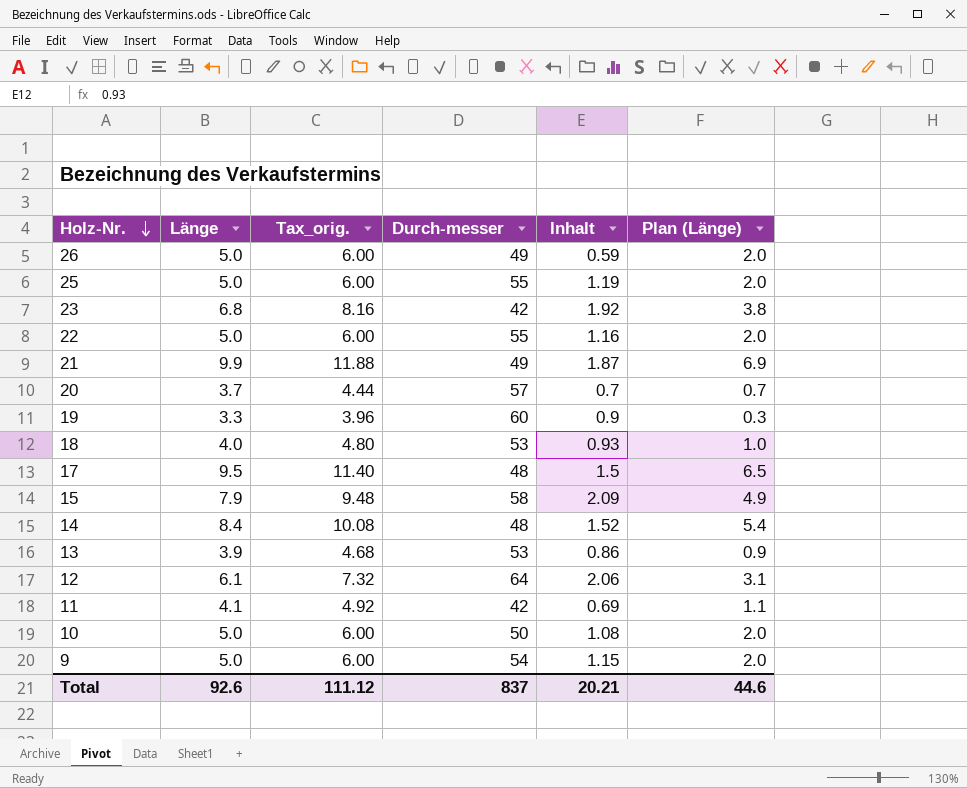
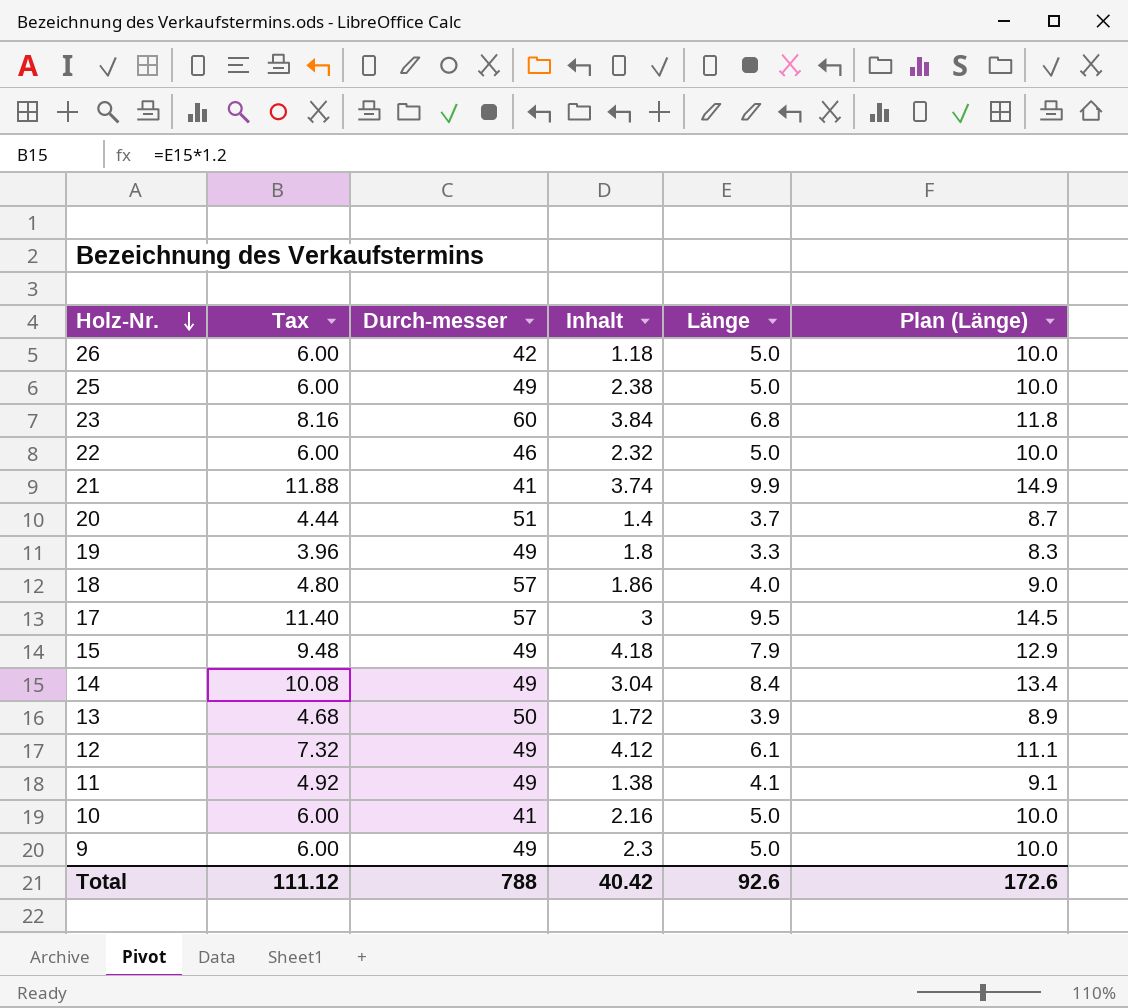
column name: Tax_orig. -> Tax
column Länge | position: 2 -> 5
column Plan (Länge) | formula: [Länge] - 3 -> [Länge] + 5
26 | Durch-messer: 49 -> 42
26 | Inhalt: 0.59 -> 1.18
25 | Durch-messer: 55 -> 49
25 | Inhalt: 1.19 -> 2.38
23 | Durch-messer: 42 -> 60
23 | Inhalt: 1.92 -> 3.84
22 | Durch-messer: 55 -> 46
22 | Inhalt: 1.16 -> 2.32
21 | Durch-messer: 49 -> 41
21 | Inhalt: 1.87 -> 3.74
20 | Durch-messer: 57 -> 51
20 | Inhalt: 0.7 -> 1.4
19 | Durch-messer: 60 -> 49
19 | Inhalt: 0.9 -> 1.8
18 | Durch-messer: 53 -> 57
18 | Inhalt: 0.93 -> 1.86
17 | Durch-messer: 48 -> 57
17 | Inhalt: 1.5 -> 3
15 | Durch-messer: 58 -> 49
15 | Inhalt: 2.09 -> 4.18
14 | Durch-messer: 48 -> 49
14 | Inhalt: 1.52 -> 3.04
13 | Durch-messer: 53 -> 50
13 | Inhalt: 0.86 -> 1.72
12 | Durch-messer: 64 -> 49
12 | Inhalt: 2.06 -> 4.12
11 | Durch-messer: 42 -> 49
11 | Inhalt: 0.69 -> 1.38
10 | Durch-messer: 50 -> 41
10 | Inhalt: 1.08 -> 2.16
9 | Durch-messer: 54 -> 49
9 | Inhalt: 1.15 -> 2.3
Total | Durch-messer: 837 -> 788
Total | Inhalt: 20.21 -> 40.42
Total | Plan (Länge): 44.6 -> 172.6

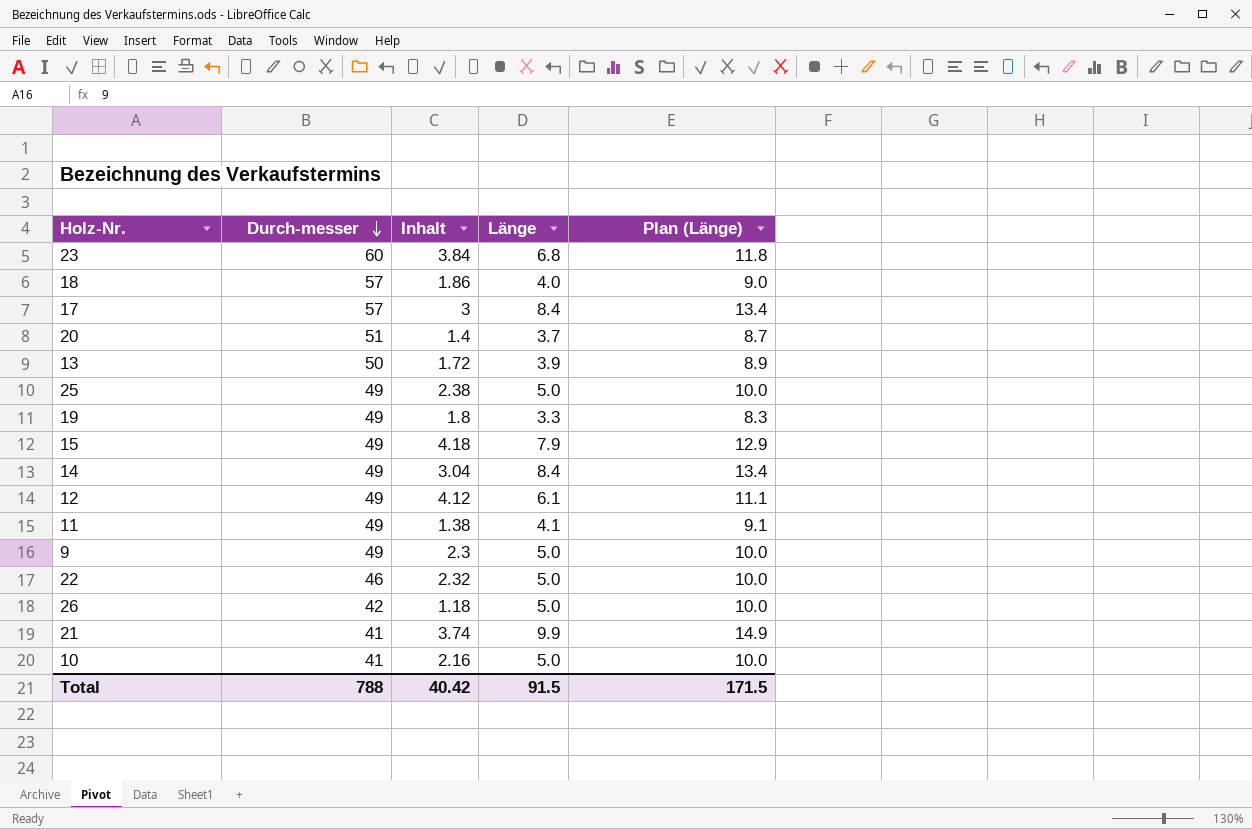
row order: Holz-Nr. descending -> Durch-messer descending
column Tax | formula: [Länge] * 1.2 -> none
17 | Länge: 9.5 -> 8.4
17 | Plan (Länge): 14.5 -> 13.4
Total | Länge: 92.6 -> 91.5
Total | Plan (Länge): 172.6 -> 171.5

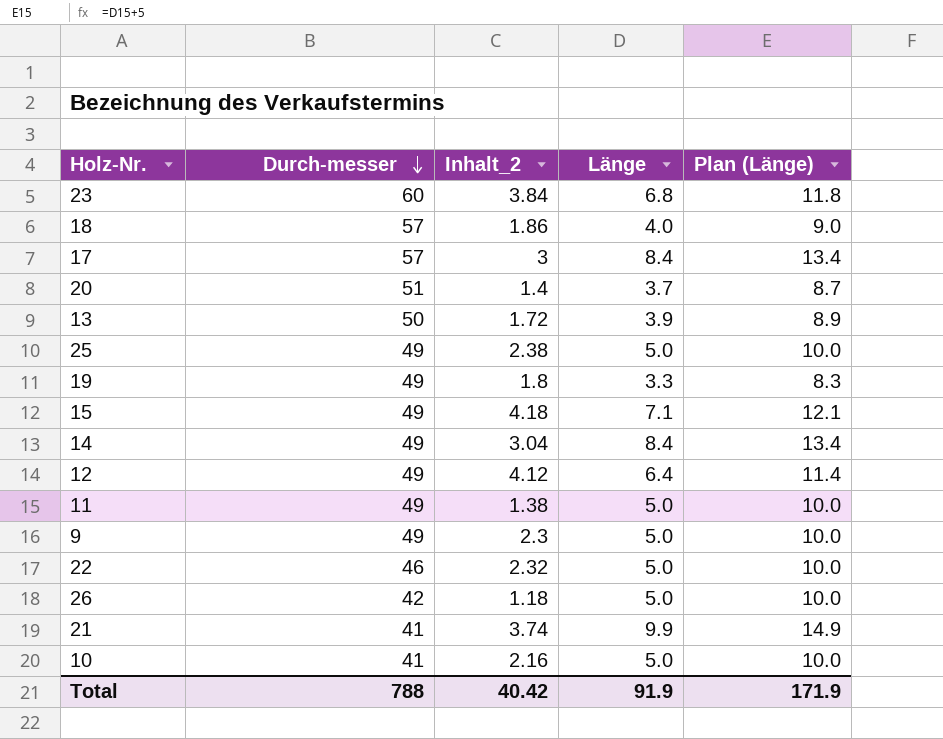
column name: Inhalt -> Inhalt_2
15 | Länge: 7.9 -> 7.1
15 | Plan (Länge): 12.9 -> 12.1
12 | Länge: 6.1 -> 6.4
12 | Plan (Länge): 11.1 -> 11.4
11 | Länge: 4.1 -> 5.0
11 | Plan (Länge): 9.1 -> 10.0
Total | Länge: 91.5 -> 91.9
Total | Plan (Länge): 171.5 -> 171.9

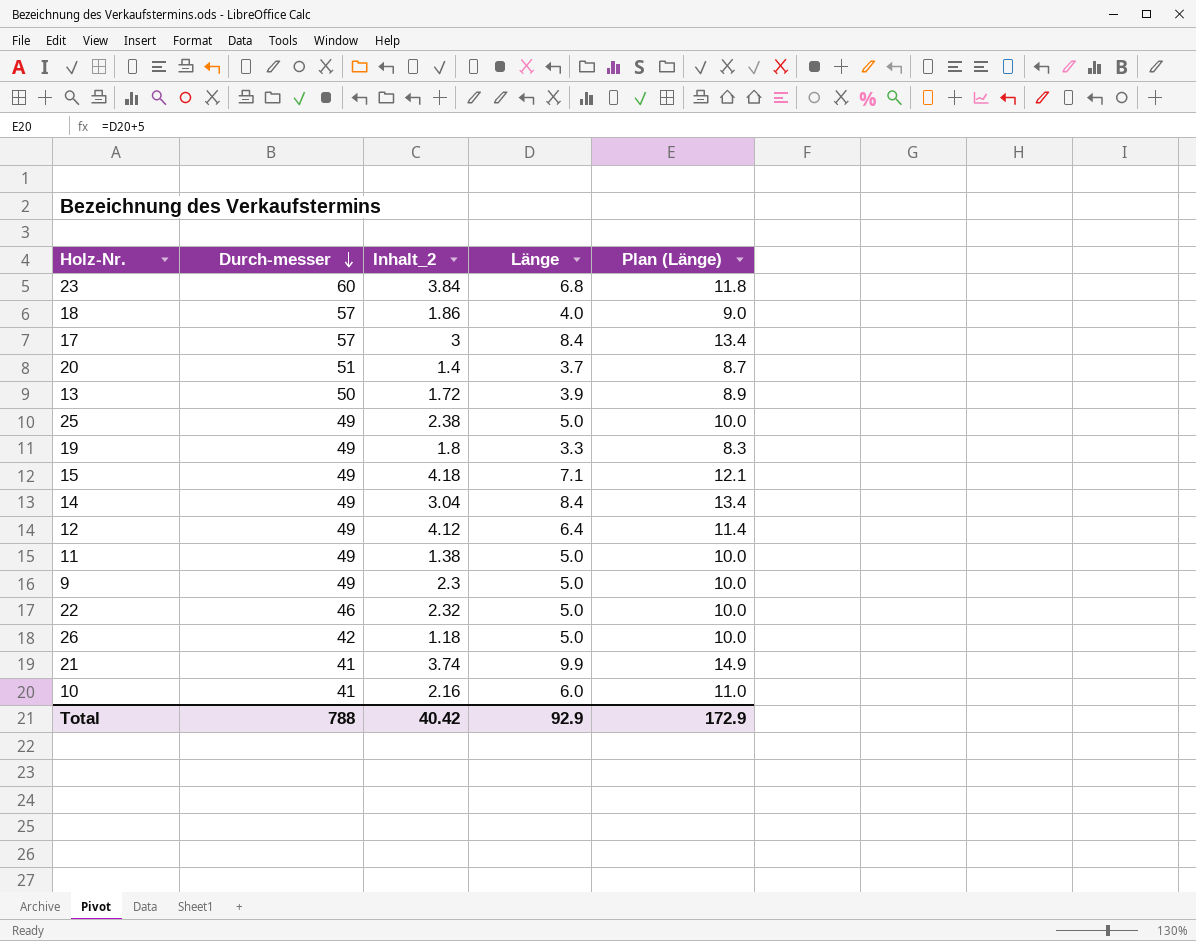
10 | Länge: 5.0 -> 6.0
10 | Plan (Länge): 10.0 -> 11.0
Total | Länge: 91.9 -> 92.9
Total | Plan (Länge): 171.9 -> 172.9

